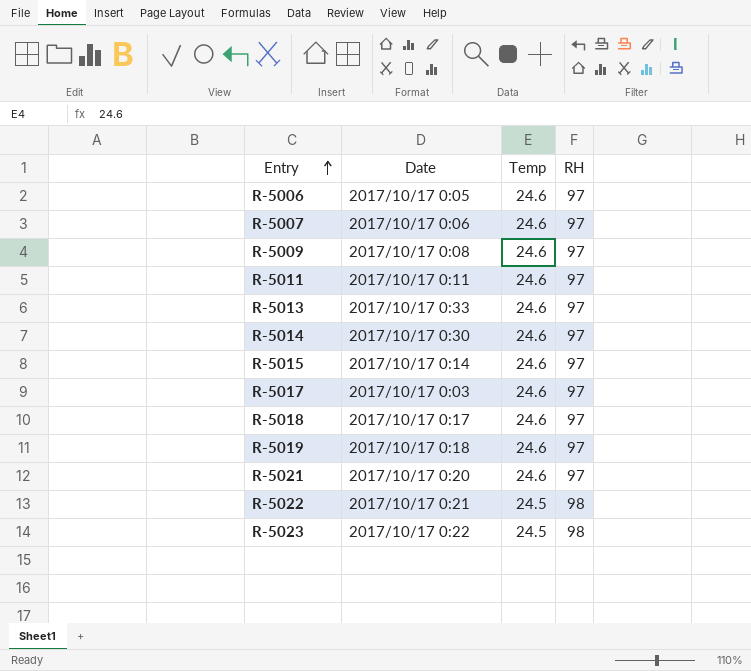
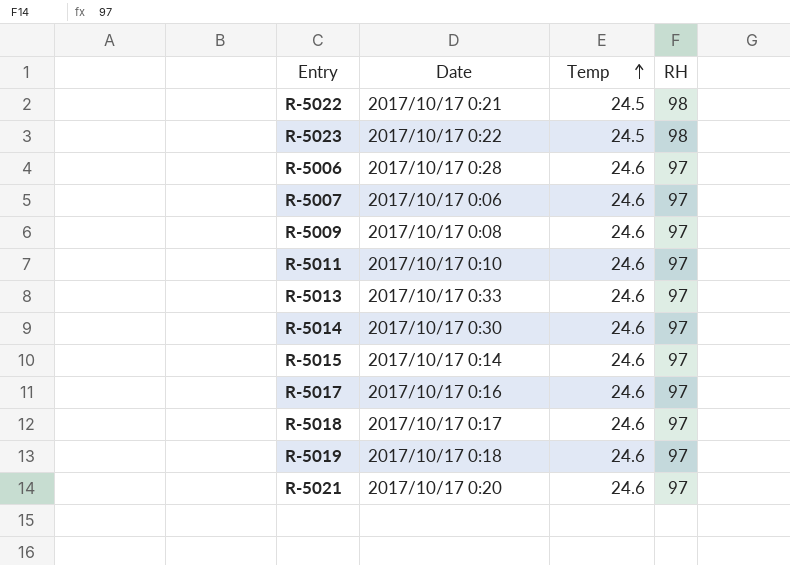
row order: Entry ascending -> Temp ascending
R-5006 | Date: 2017/10/17 0:05 -> 2017/10/17 0:28
R-5011 | Date: 2017/10/17 0:11 -> 2017/10/17 0:10
R-5017 | Date: 2017/10/17 0:03 -> 2017/10/17 0:16

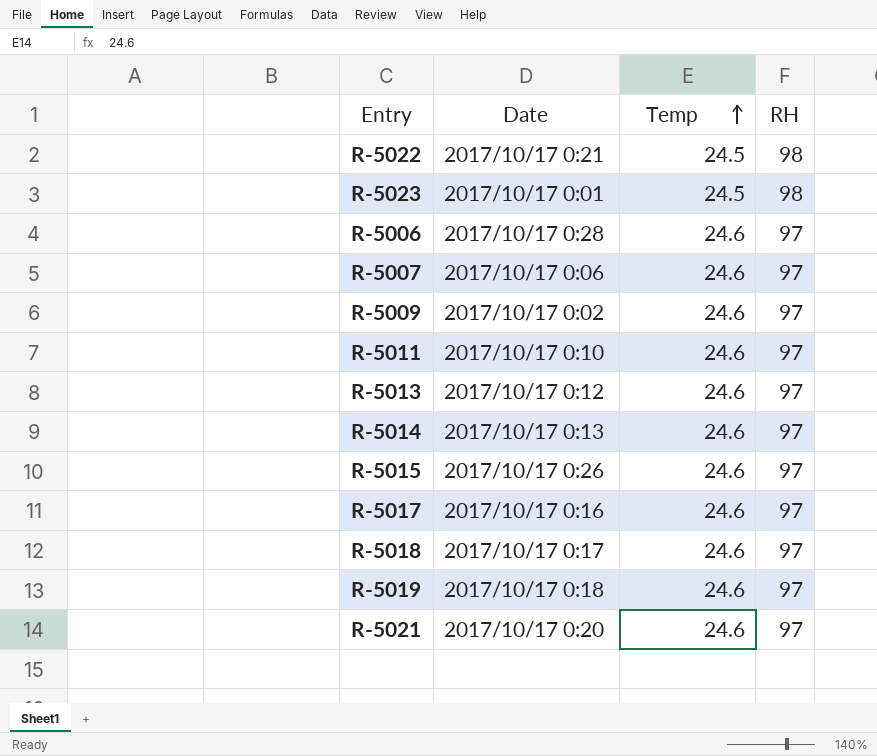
R-5023 | Date: 2017/10/17 0:22 -> 2017/10/17 0:01
R-5009 | Date: 2017/10/17 0:08 -> 2017/10/17 0:02
R-5013 | Date: 2017/10/17 0:33 -> 2017/10/17 0:12
R-5014 | Date: 2017/10/17 0:30 -> 2017/10/17 0:13
R-5015 | Date: 2017/10/17 0:14 -> 2017/10/17 0:26

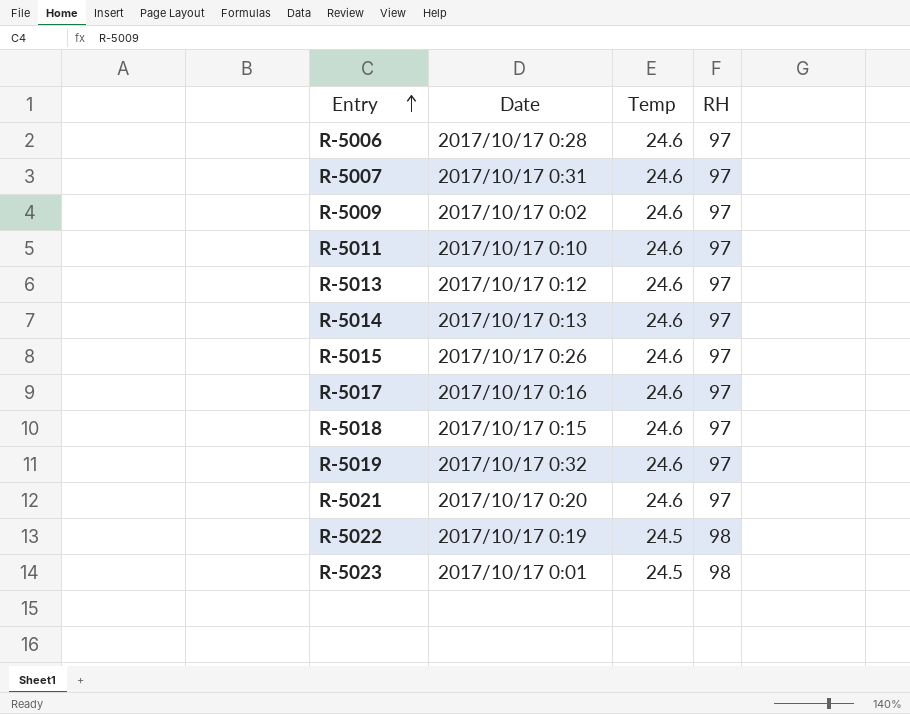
row order: Temp ascending -> Entry ascending
R-5007 | Date: 2017/10/17 0:06 -> 2017/10/17 0:31
R-5018 | Date: 2017/10/17 0:17 -> 2017/10/17 0:15
R-5019 | Date: 2017/10/17 0:18 -> 2017/10/17 0:32
R-5022 | Date: 2017/10/17 0:21 -> 2017/10/17 0:19

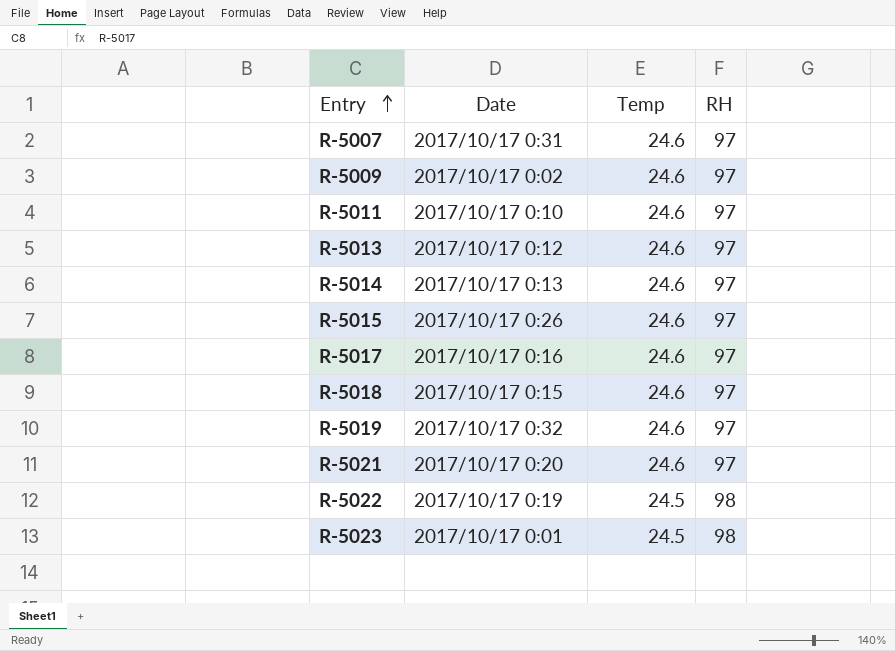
row R-5006: 2017/10/17 0:28 | 24.6 | 97 -> none

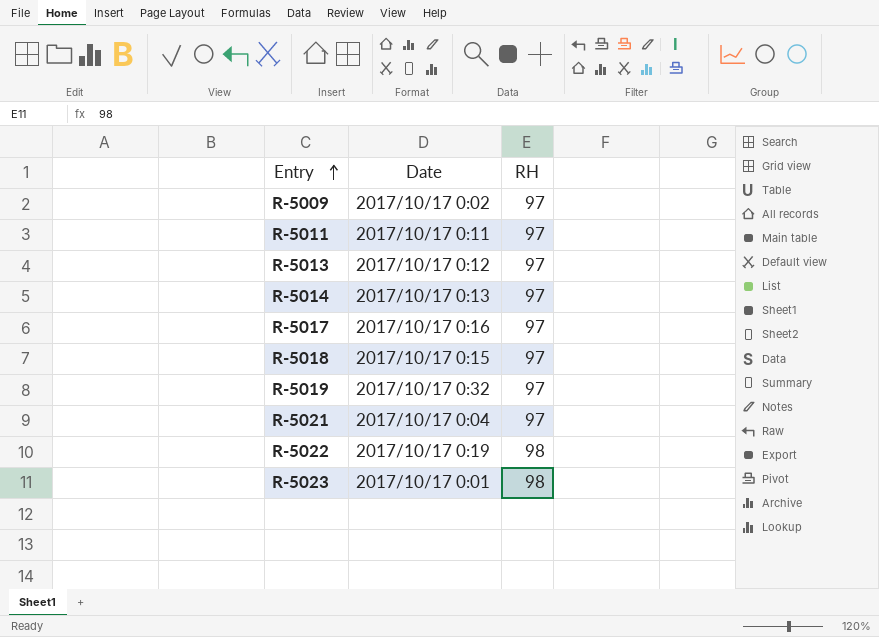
column Temp | position: 3 -> none
row R-5007: 2017/10/17 0:31 | 24.6 | 97 -> none
row R-5015: 2017/10/17 0:26 | 24.6 | 97 -> none
R-5011 | Date: 2017/10/17 0:10 -> 2017/10/17 0:11
R-5021 | Date: 2017/10/17 0:20 -> 2017/10/17 0:04

